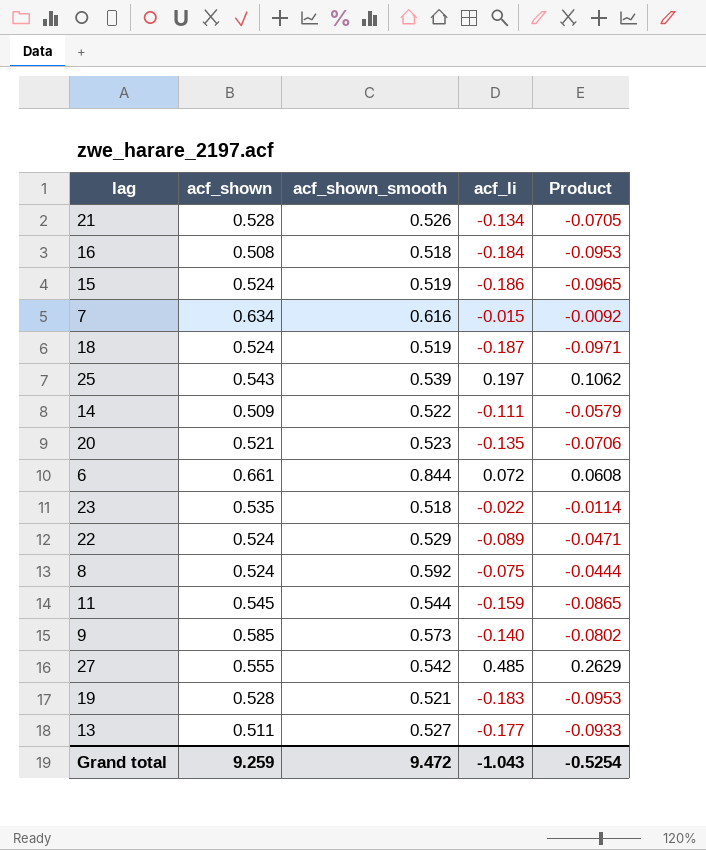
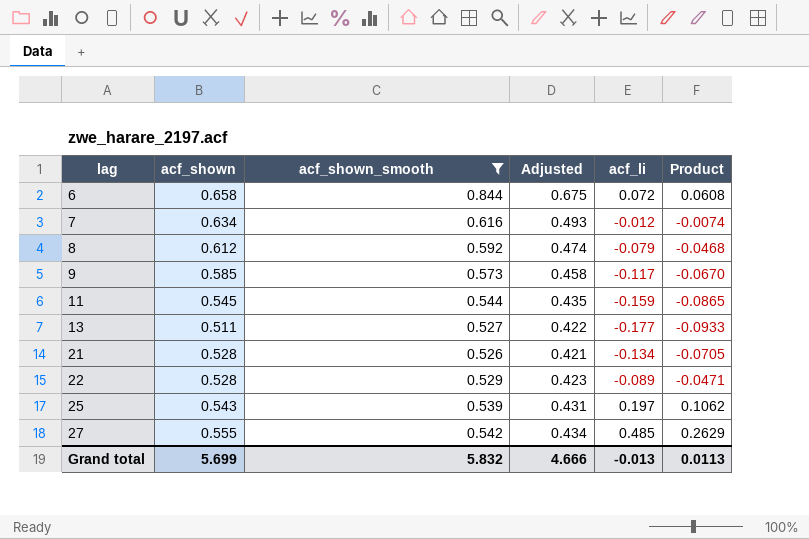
filter: none -> acf_shown_smooth >= 0.526
row order: none -> lag ascending
column Adjusted | formula: none -> [acf_shown_smooth] * 0.8
6 | acf_shown: 0.661 -> 0.658
7 | acf_li: -0.015 -> -0.012
7 | Product: -0.0092 -> -0.0074
8 | acf_shown: 0.524 -> 0.612
8 | acf_li: -0.075 -> -0.079
8 | Product: -0.0444 -> -0.0468
9 | acf_li: -0.140 -> -0.117
9 | Product: -0.0802 -> -0.0670
22 | acf_shown: 0.524 -> 0.528
Grand total | acf_shown: 9.259 -> 5.699
Grand total | acf_shown_smooth: 9.472 -> 5.832
Grand total | acf_li: -1.043 -> -0.013
Grand total | Product: -0.5254 -> 0.0113

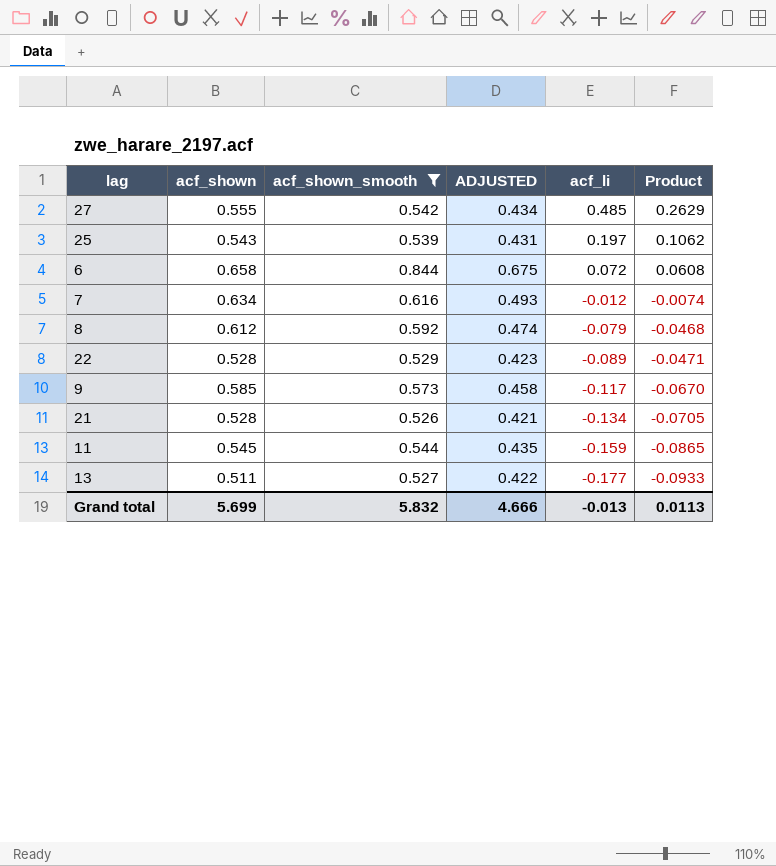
row order: lag ascending -> acf_li descending
column name: Adjusted -> ADJUSTED

